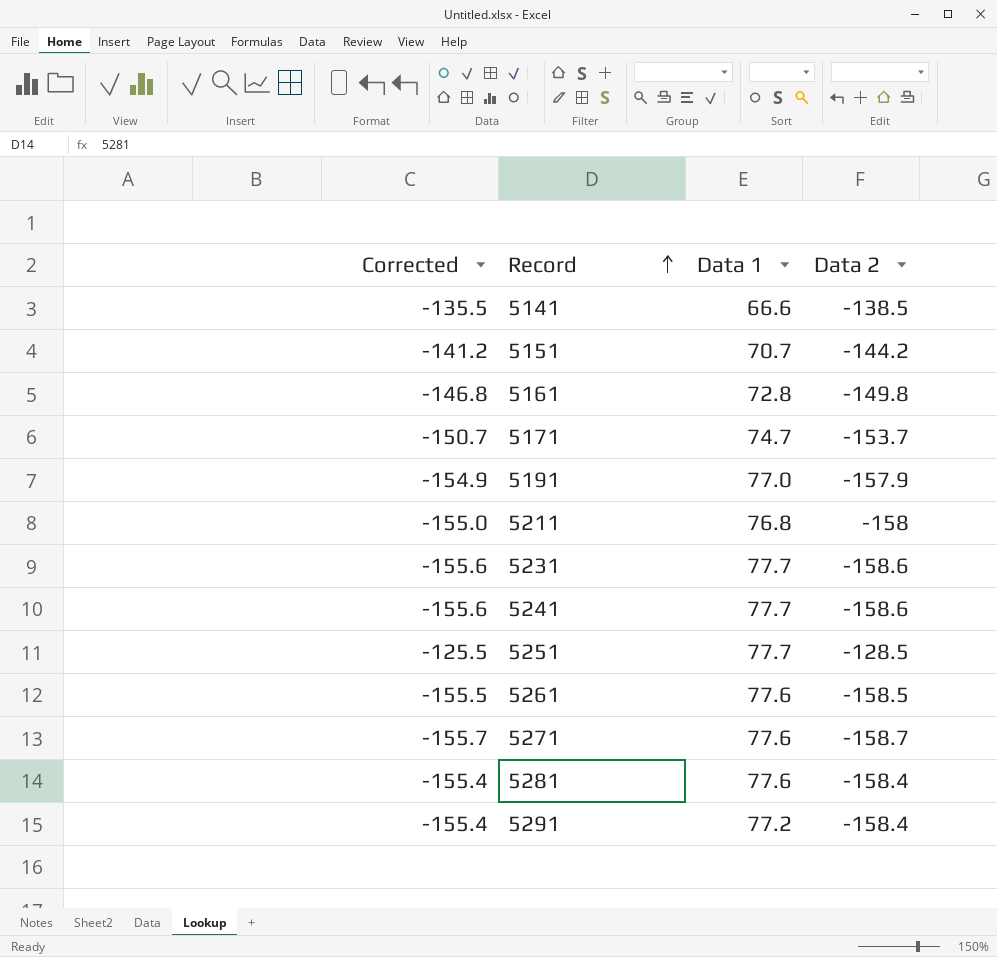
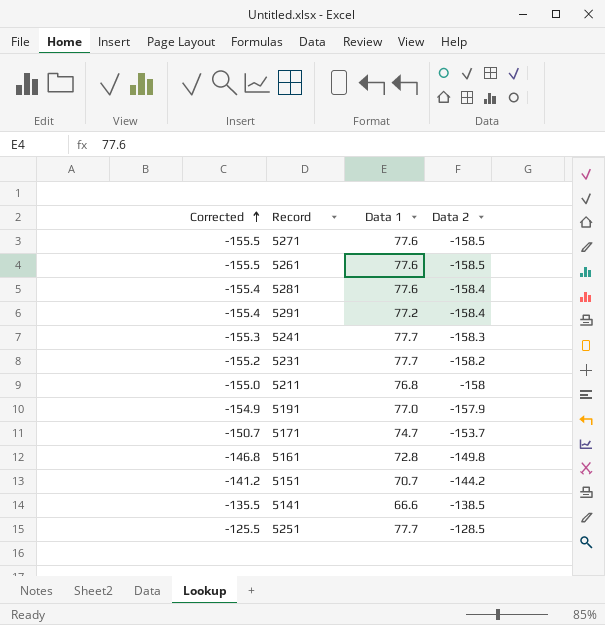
row order: Record ascending -> Corrected ascending
5271 | Corrected: -155.7 -> -155.5
5271 | Data 2: -158.7 -> -158.5
5241 | Corrected: -155.6 -> -155.3
5241 | Data 2: -158.6 -> -158.3
5231 | Corrected: -155.6 -> -155.2
5231 | Data 2: -158.6 -> -158.2

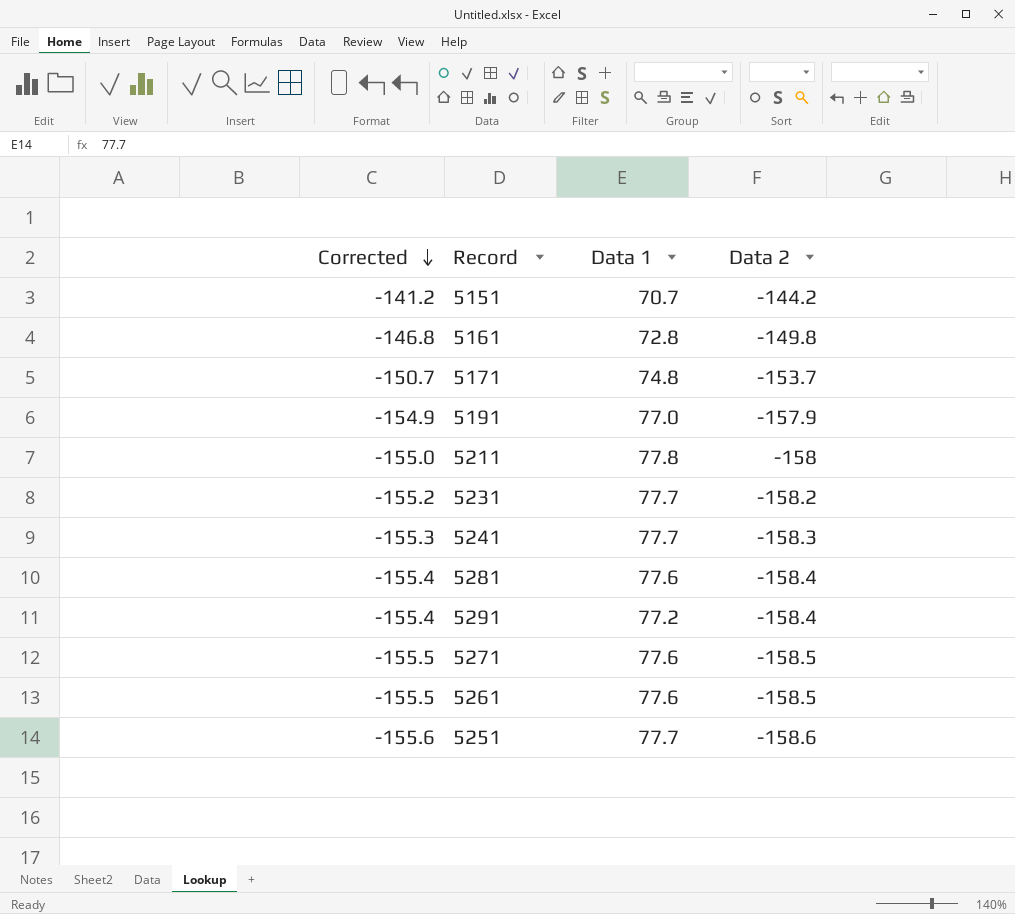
row order: Corrected ascending -> Corrected descending
row 5141: -135.5 | 66.6 | -138.5 -> none
5171 | Data 1: 74.7 -> 74.8
5211 | Data 1: 76.8 -> 77.8
5251 | Corrected: -125.5 -> -155.6
5251 | Data 2: -128.5 -> -158.6

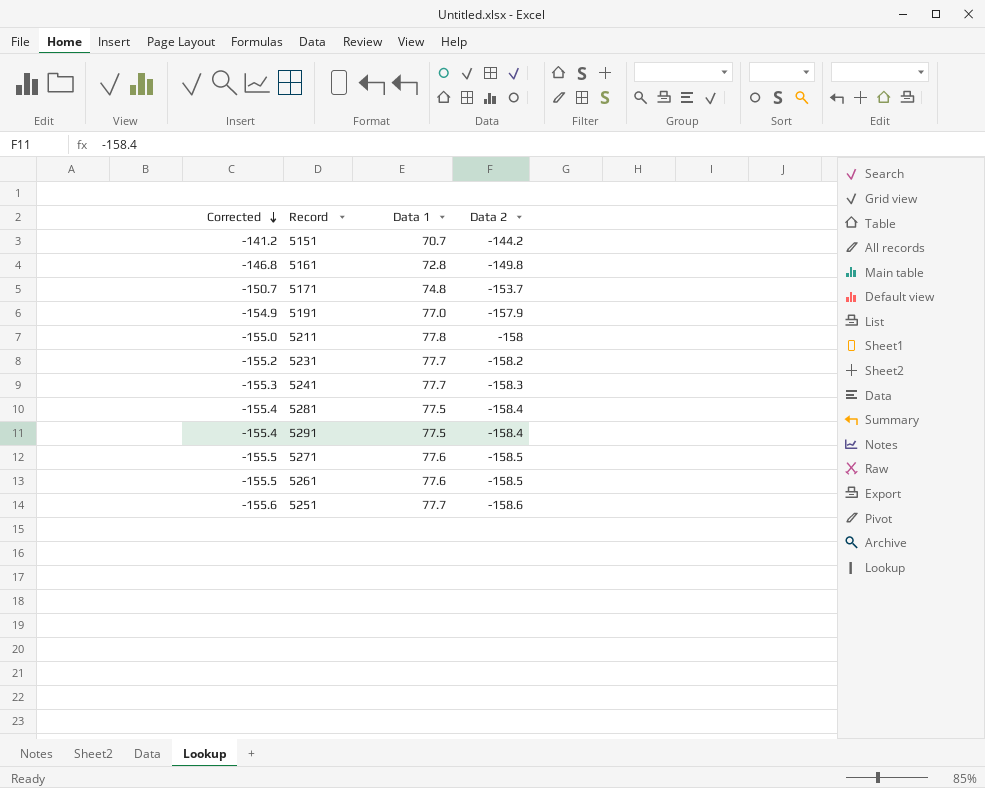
5281 | Data 1: 77.6 -> 77.5
5291 | Data 1: 77.2 -> 77.5

